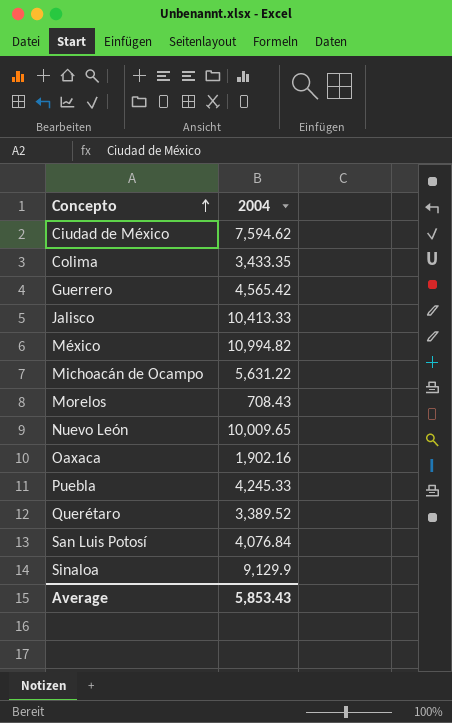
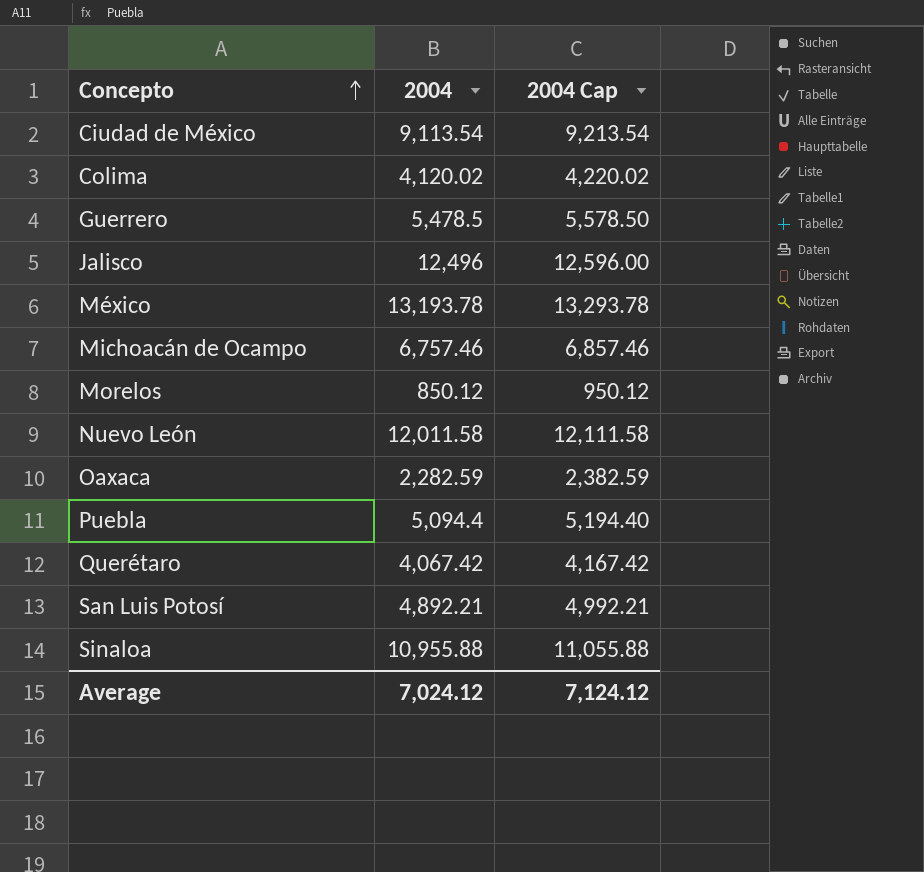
column 2004 Cap | formula: none -> [2004] + 100
Ciudad de México | 2004: 7,594.62 -> 9,113.54
Colima | 2004: 3,433.35 -> 4,120.02
Guerrero | 2004: 4,565.42 -> 5,478.5
Jalisco | 2004: 10,413.33 -> 12,496
México | 2004: 10,994.82 -> 13,193.78
Michoacán de Ocampo | 2004: 5,631.22 -> 6,757.46
Morelos | 2004: 708.43 -> 850.12
Nuevo León | 2004: 10,009.65 -> 12,011.58
Oaxaca | 2004: 1,902.16 -> 2,282.59
Puebla | 2004: 4,245.33 -> 5,094.4
Querétaro | 2004: 3,389.52 -> 4,067.42
San Luis Potosí | 2004: 4,076.84 -> 4,892.21
Sinaloa | 2004: 9,129.9 -> 10,955.88
Average | 2004: 5,853.43 -> 7,024.12

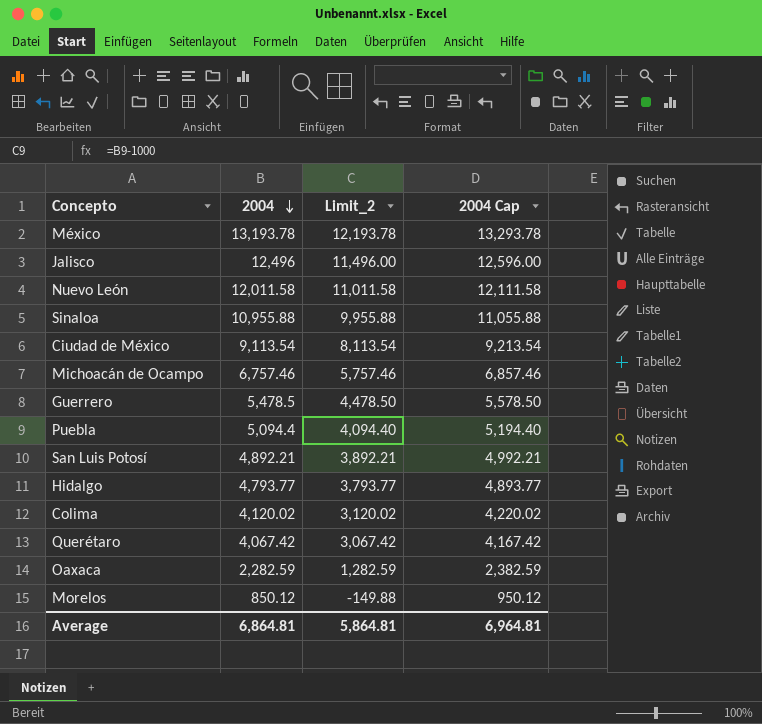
row order: Concepto ascending -> 2004 descending
column Limit_2 | formula: none -> [2004] - 1000
row Hidalgo: none -> 4,793.77 | 3,793.77 | 4,893.77
Average | 2004: 7,024.12 -> 6,864.81
Average | 2004 Cap: 7,124.12 -> 6,964.81

